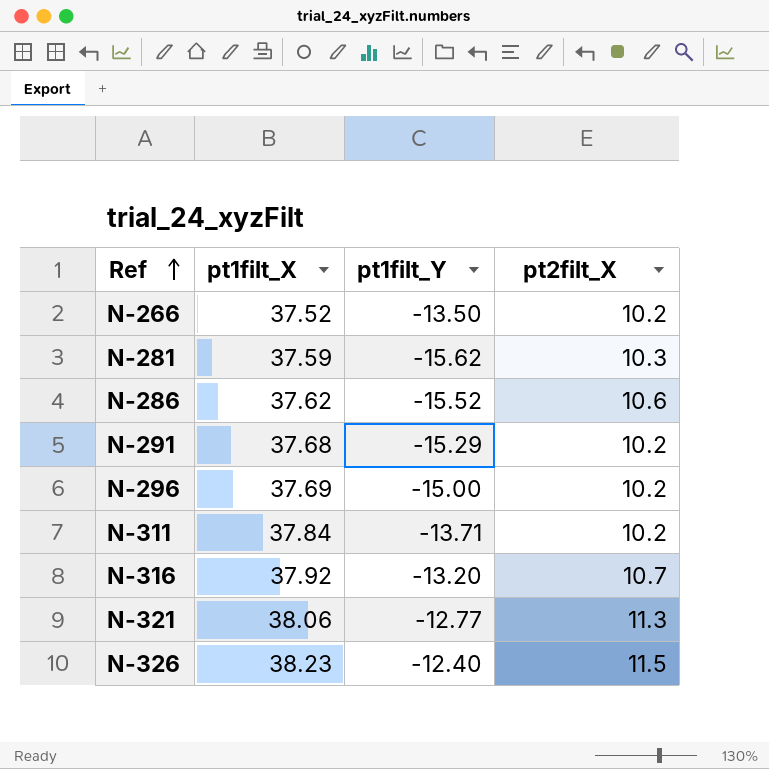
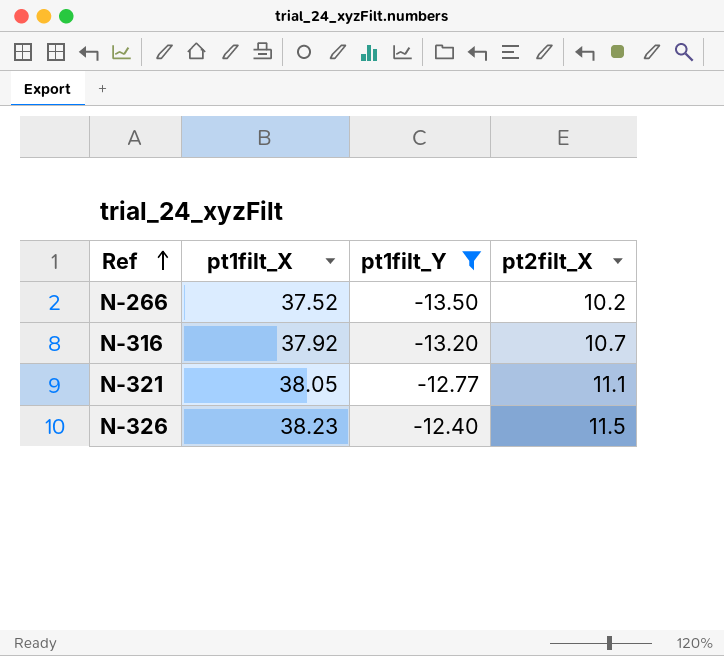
filter: none -> pt1filt_Y >= -13.50
N-321 | pt1filt_X: 38.06 -> 38.05
N-321 | pt2filt_X: 11.3 -> 11.1

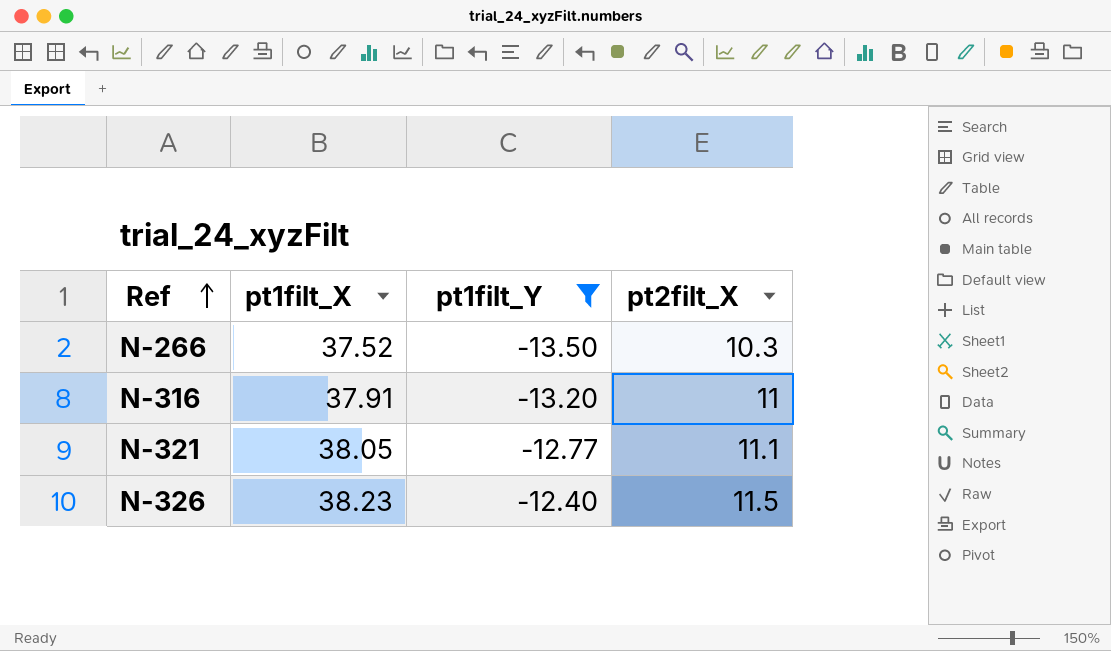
N-266 | pt2filt_X: 10.2 -> 10.3
N-316 | pt1filt_X: 37.92 -> 37.91
N-316 | pt2filt_X: 10.7 -> 11

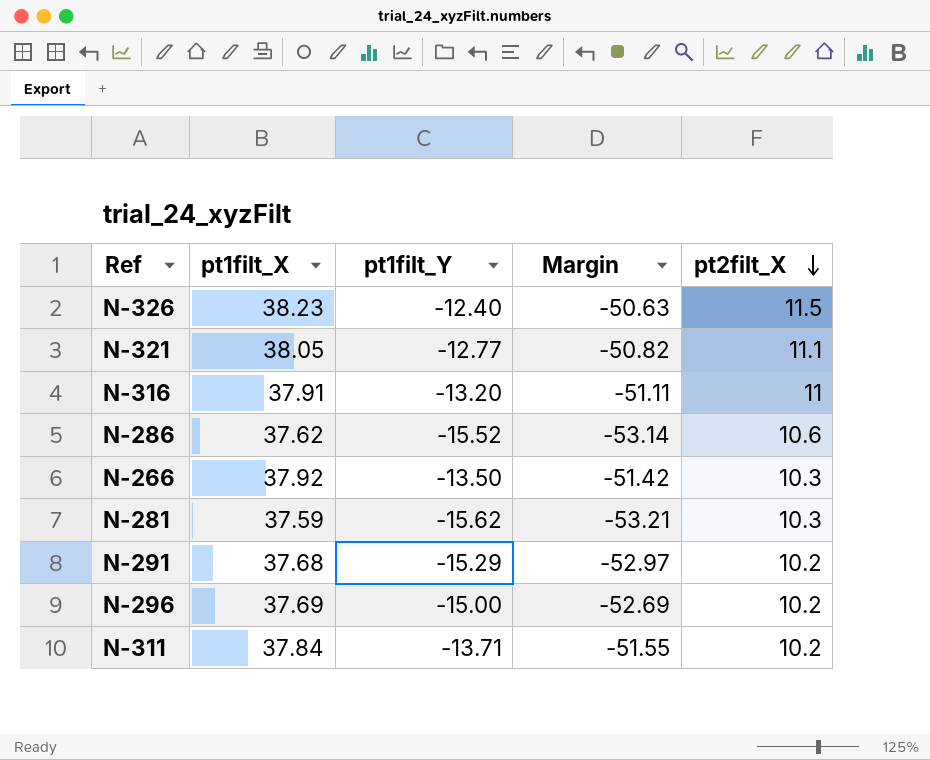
filter: pt1filt_Y >= -13.50 -> none
row order: Ref ascending -> pt2filt_X descending
column Margin | formula: none -> [pt1filt_Y] - [pt1filt_X]
N-266 | pt1filt_X: 37.52 -> 37.92

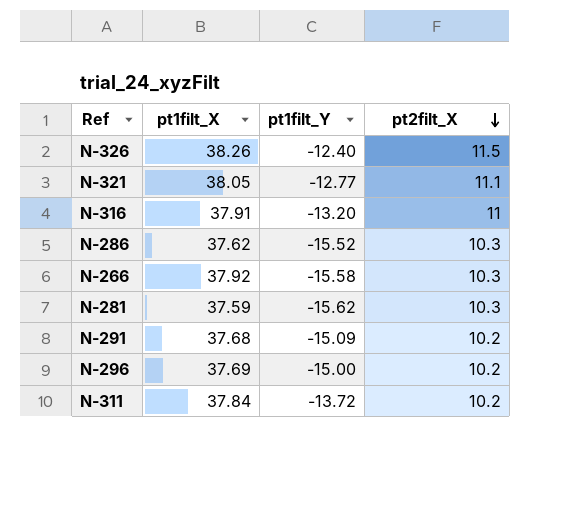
column Margin | formula: [pt1filt_Y] - [pt1filt_X] -> none
N-326 | pt1filt_X: 38.23 -> 38.26
N-286 | pt2filt_X: 10.6 -> 10.3
N-266 | pt1filt_Y: -13.50 -> -15.58
N-291 | pt1filt_Y: -15.29 -> -15.09
N-311 | pt1filt_Y: -13.71 -> -13.72

